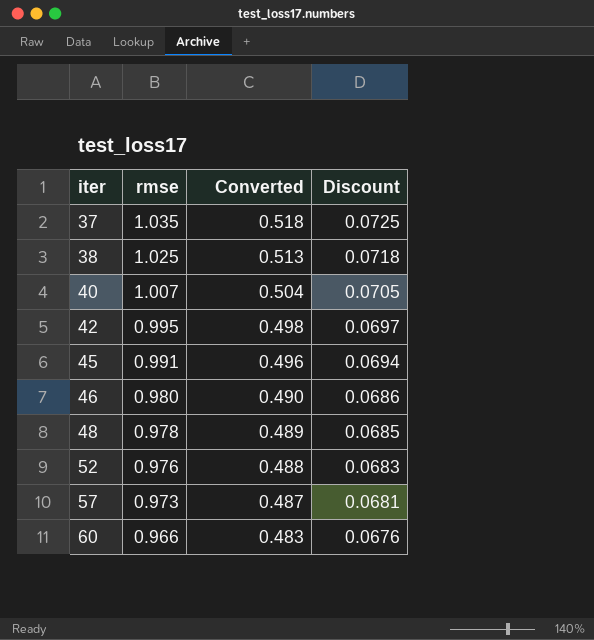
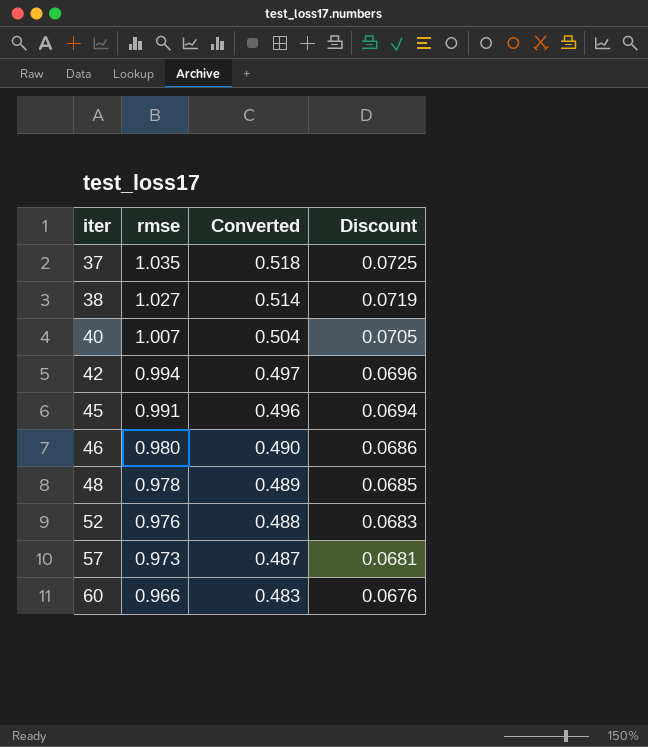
38 | rmse: 1.025 -> 1.027
38 | Converted: 0.513 -> 0.514
38 | Discount: 0.0718 -> 0.0719
42 | rmse: 0.995 -> 0.994
42 | Converted: 0.498 -> 0.497
42 | Discount: 0.0697 -> 0.0696

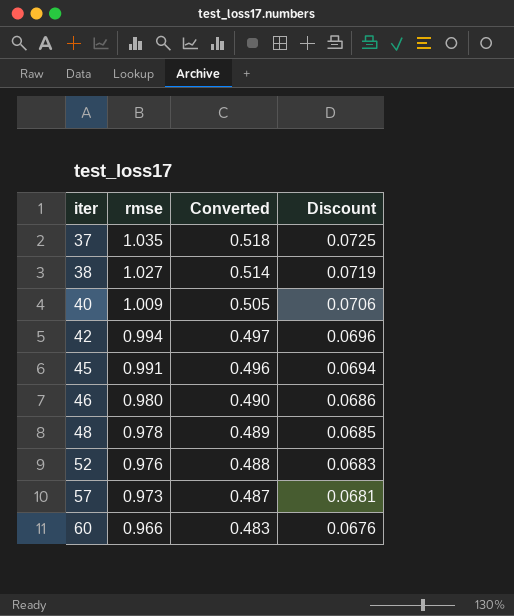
40 | rmse: 1.007 -> 1.009
40 | Converted: 0.504 -> 0.505
40 | Discount: 0.0705 -> 0.0706

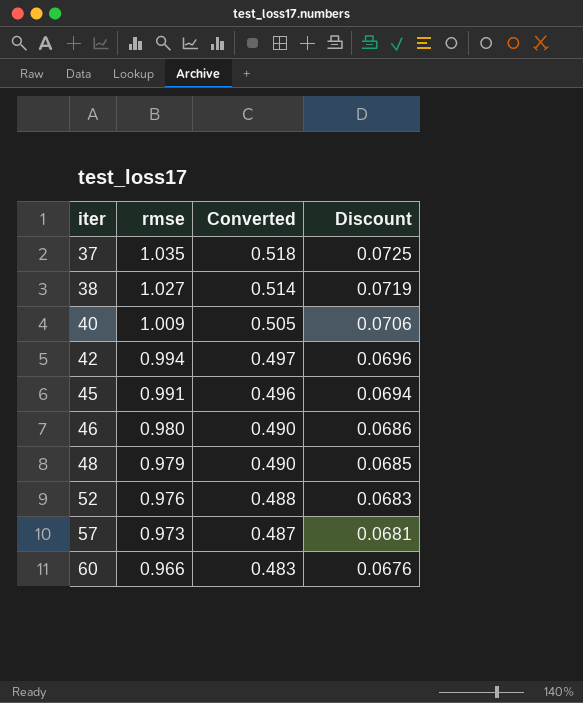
48 | rmse: 0.978 -> 0.979
48 | Converted: 0.489 -> 0.490

